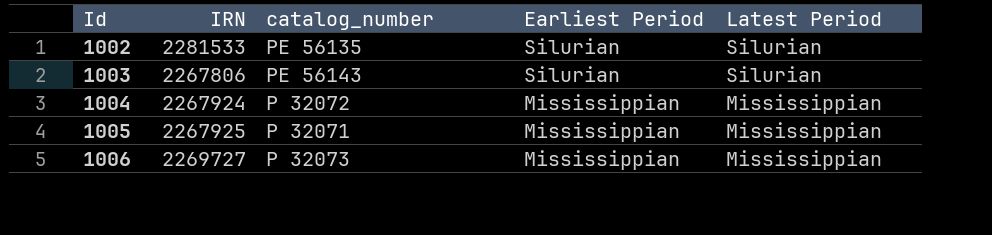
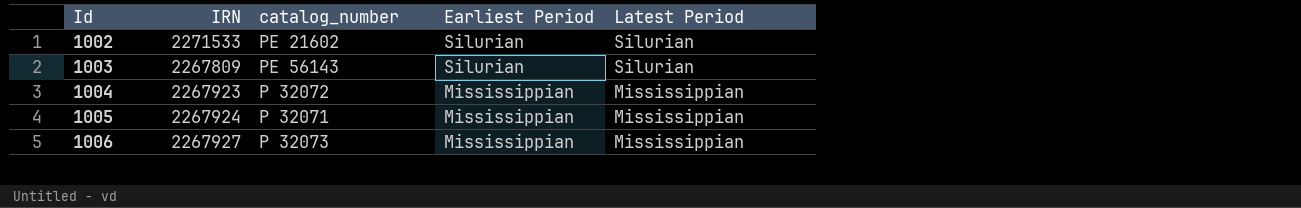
1002 | IRN: 2281533 -> 2271533
1002 | catalog_number: PE 56135 -> PE 21602
1003 | IRN: 2267806 -> 2267809
1004 | IRN: 2267924 -> 2267923
1005 | IRN: 2267925 -> 2267924
1006 | IRN: 2269727 -> 2267927

